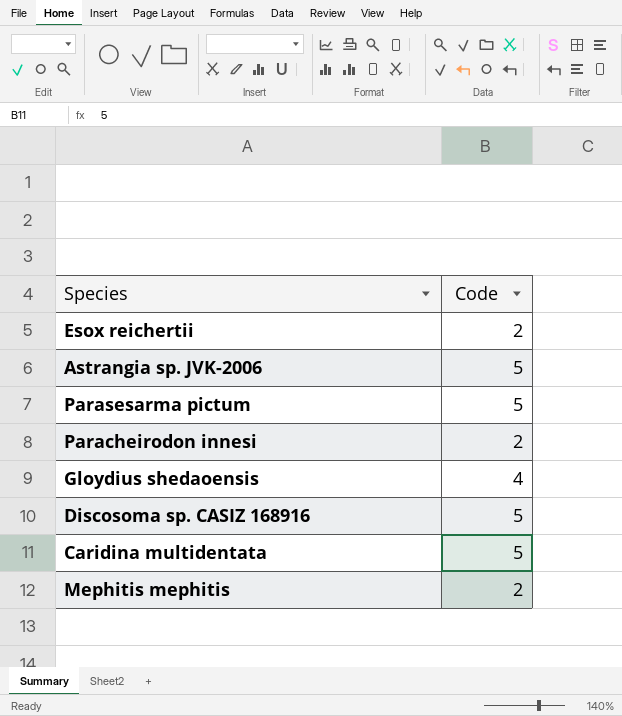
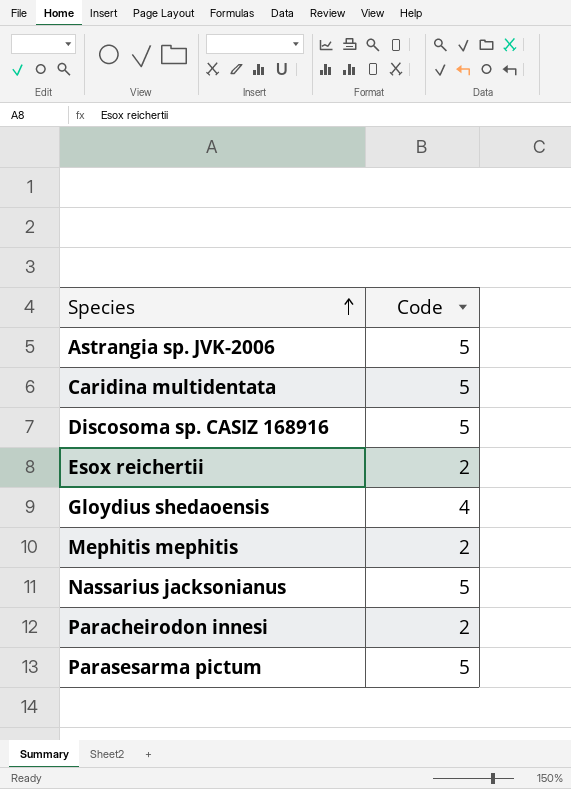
row order: none -> Species ascending
row Nassarius jacksonianus: none -> 5

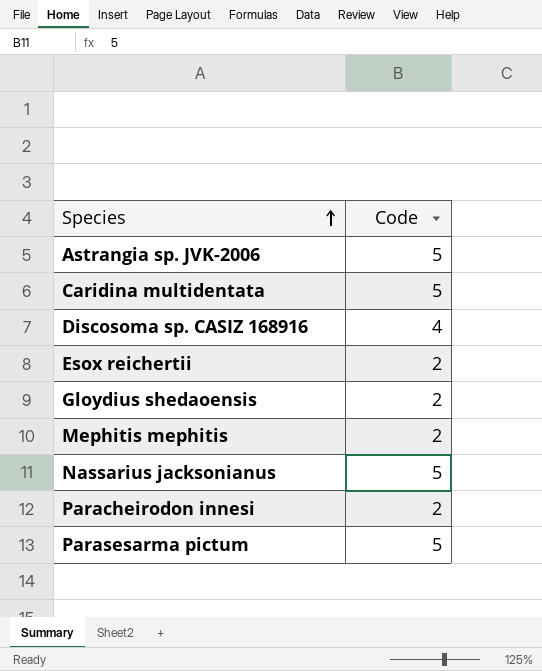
Discosoma sp. CASIZ 168916 | Code: 5 -> 4
Gloydius shedaoensis | Code: 4 -> 2

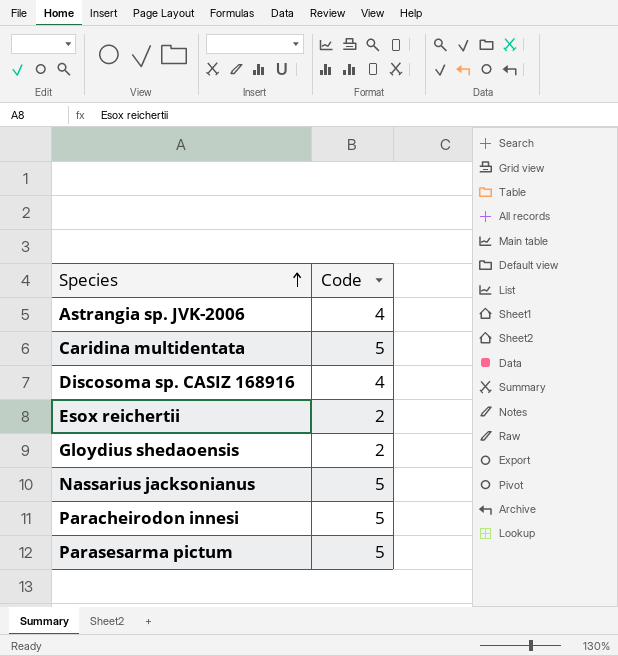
row Mephitis mephitis: 2 -> none
Astrangia sp. JVK-2006 | Code: 5 -> 4
Paracheirodon innesi | Code: 2 -> 5

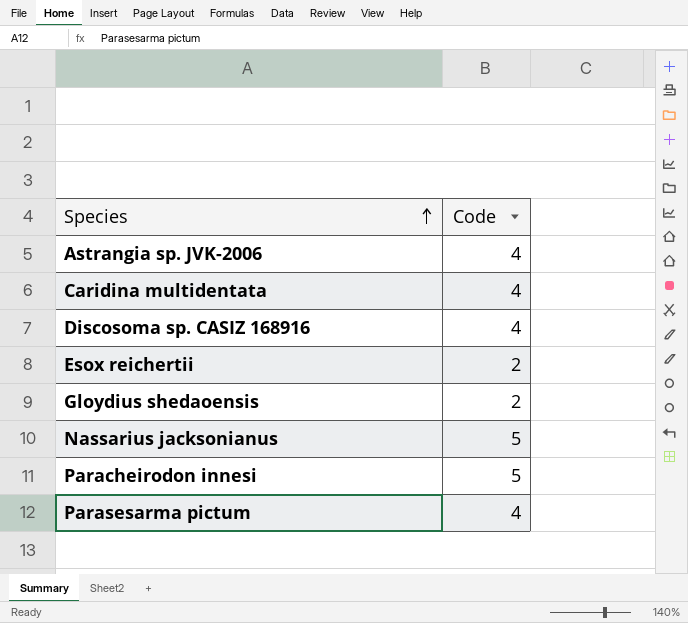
Caridina multidentata | Code: 5 -> 4
Parasesarma pictum | Code: 5 -> 4

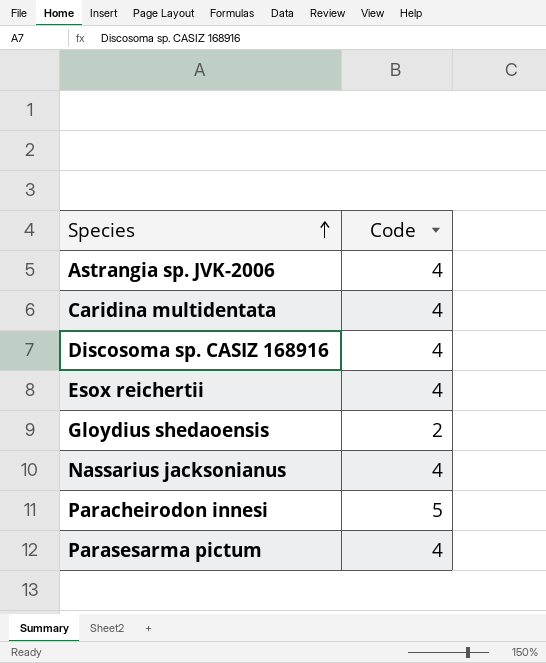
Esox reichertii | Code: 2 -> 4
Nassarius jacksonianus | Code: 5 -> 4

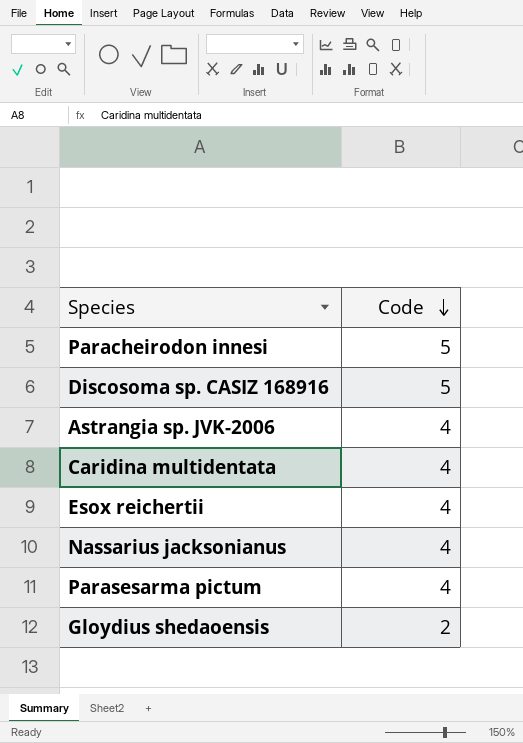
row order: Species ascending -> Code descending
Discosoma sp. CASIZ 168916 | Code: 4 -> 5

